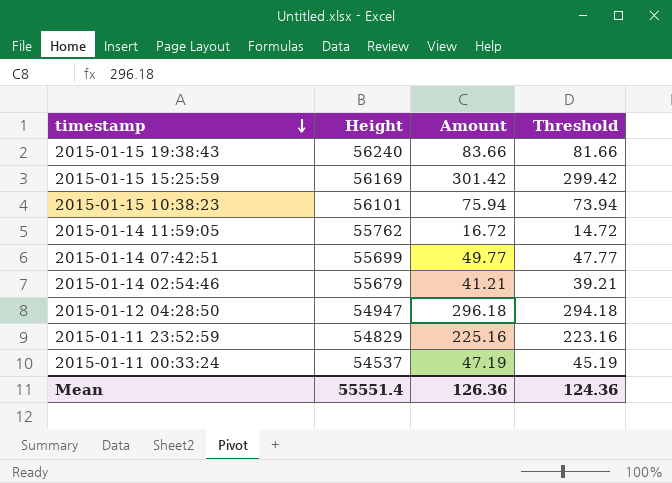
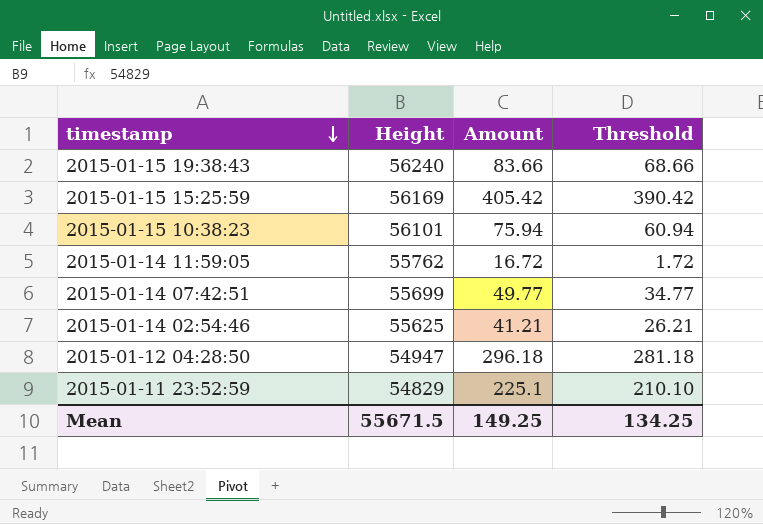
column Threshold | formula: [Amount] - 2 -> [Amount] - 15
row 2015-01-11 00:33:24: 54537 | 47.19 | 45.19 -> none
2015-01-15 15:25:59 | Amount: 301.42 -> 405.42
2015-01-14 02:54:46 | Height: 55679 -> 55625
2015-01-11 23:52:59 | Amount: 225.16 -> 225.1
Mean | Height: 55551.4 -> 55671.5
Mean | Amount: 126.36 -> 149.25
Mean | Threshold: 124.36 -> 134.25

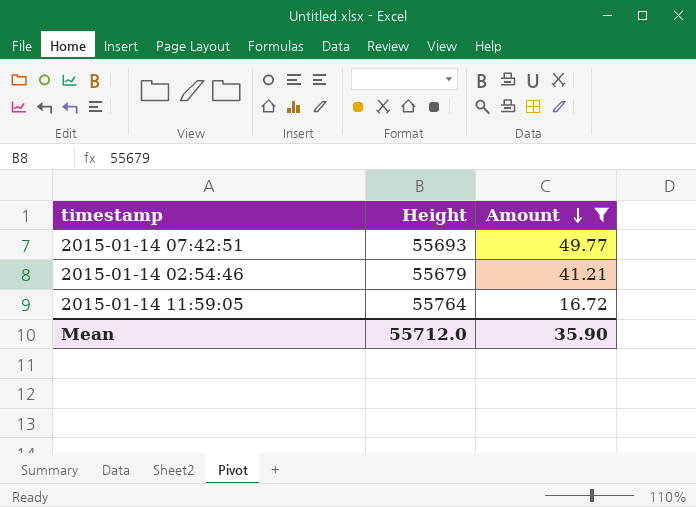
filter: none -> Amount <= 49.77
row order: timestamp descending -> Amount descending
column Threshold | formula: [Amount] - 15 -> none
2015-01-14 07:42:51 | Height: 55699 -> 55693
2015-01-14 02:54:46 | Height: 55625 -> 55679
2015-01-14 11:59:05 | Height: 55762 -> 55764
Mean | Height: 55671.5 -> 55712.0
Mean | Amount: 149.25 -> 35.90

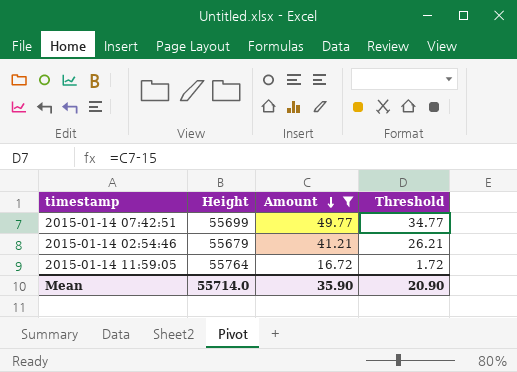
column Threshold | formula: none -> [Amount] - 15
2015-01-14 07:42:51 | Height: 55693 -> 55699
Mean | Height: 55712.0 -> 55714.0

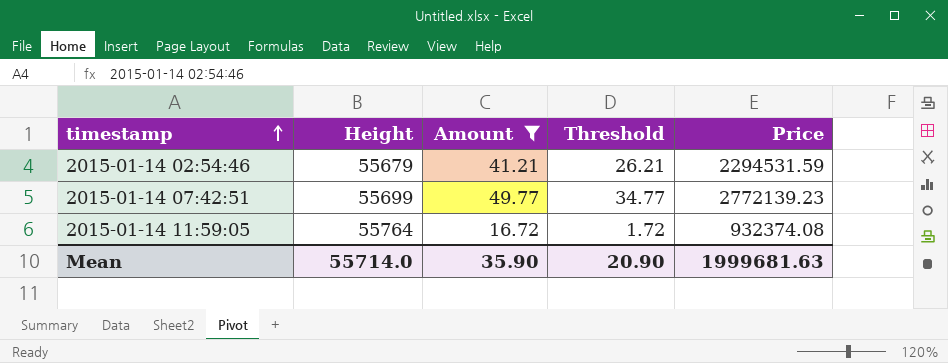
row order: Amount descending -> timestamp ascending
column Price | formula: none -> [Height] * [Amount]

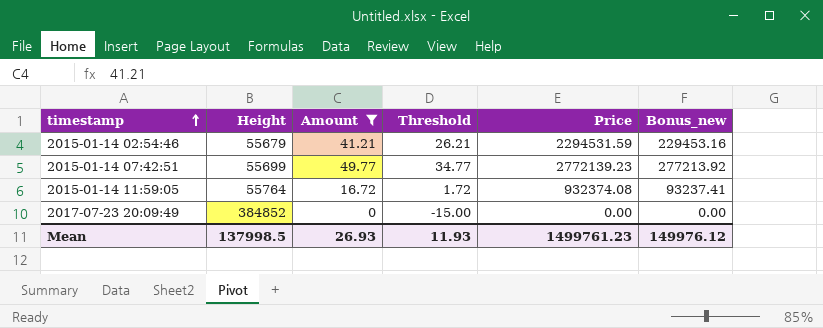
column Bonus_new | formula: none -> [Price] * 0.1
row 2017-07-23 20:09:49: none -> 384852 | 0 | -15.00 | 0.00 | 0.00
Mean | Height: 55714.0 -> 137998.5
Mean | Amount: 35.90 -> 26.93
Mean | Threshold: 20.90 -> 11.93
Mean | Price: 1999681.63 -> 1499761.23

